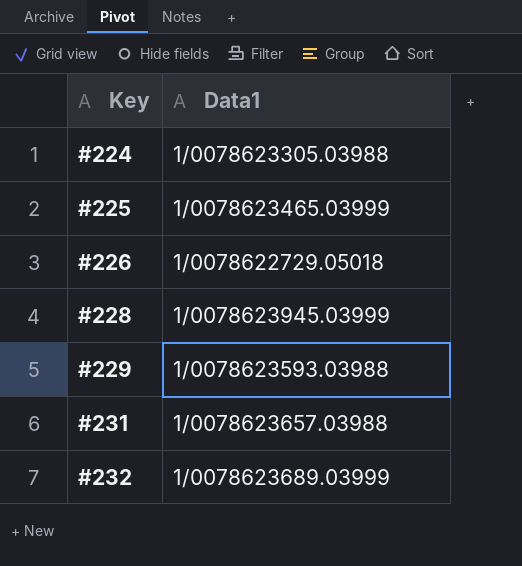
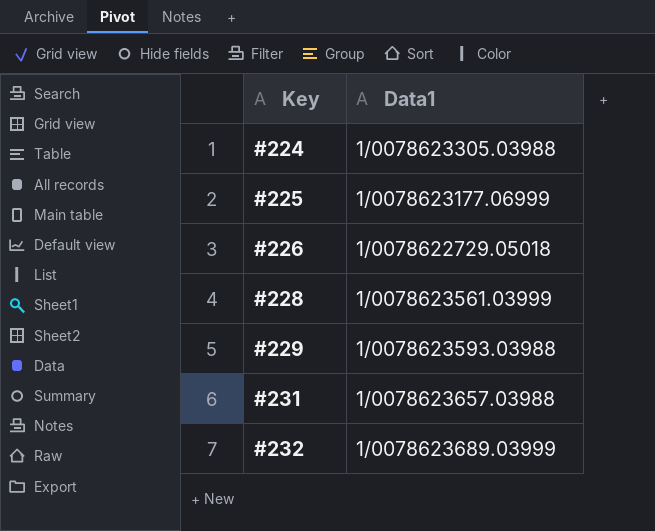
#225 | Data1: 1/0078623465.03999 -> 1/0078623177.06999
#228 | Data1: 1/0078623945.03999 -> 1/0078623561.03999

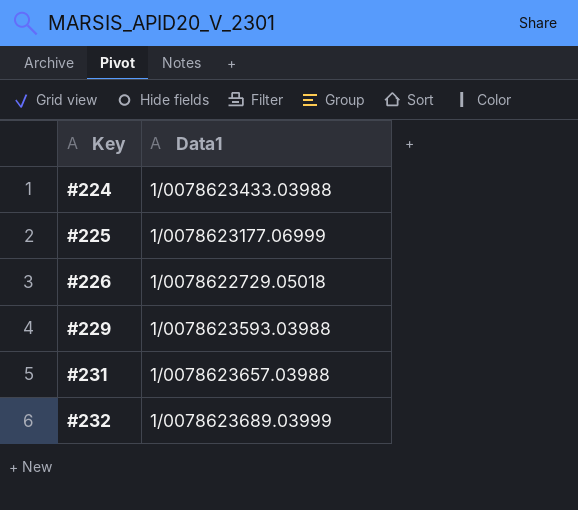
row #228: 1/0078623561.03999 -> none
#224 | Data1: 1/0078623305.03988 -> 1/0078623433.03988

